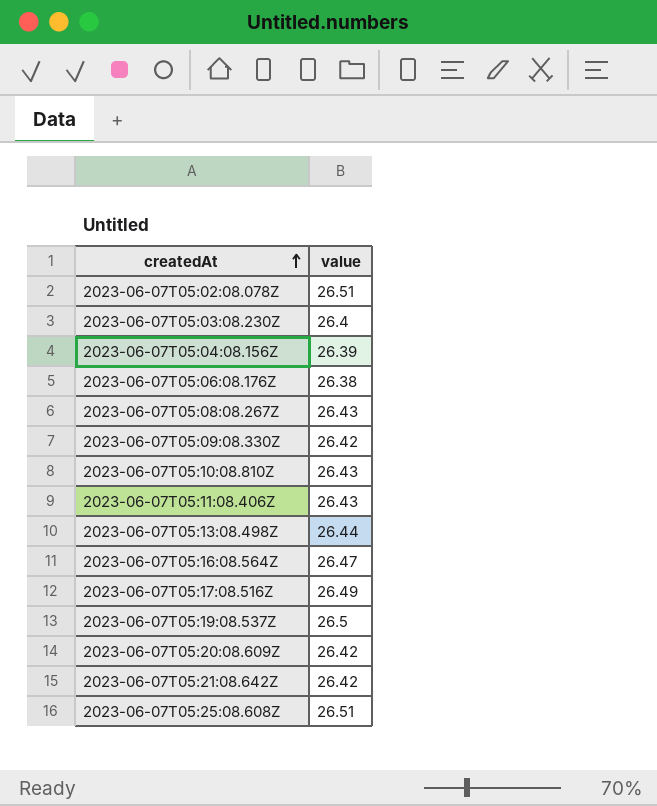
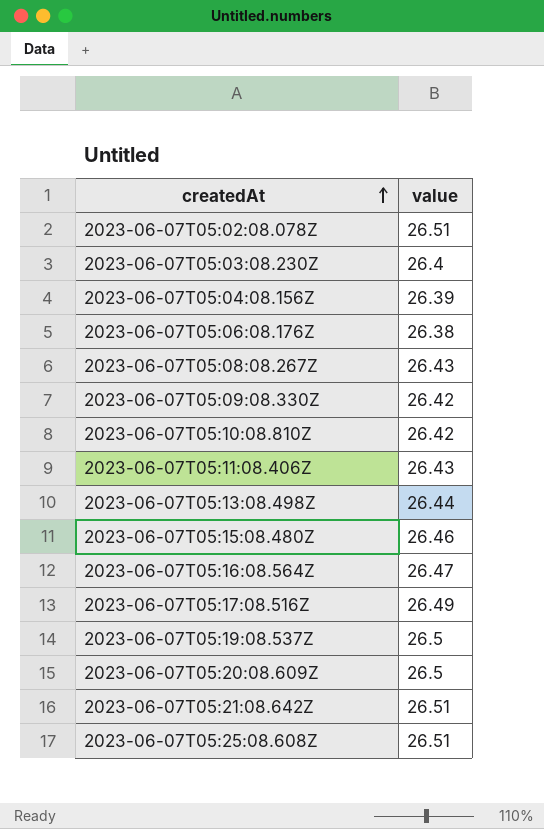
2023-06-07T05:10:08.810Z | value: 26.43 -> 26.42
row 2023-06-07T05:15:08.480Z: none -> 26.46
2023-06-07T05:20:08.609Z | value: 26.42 -> 26.5
2023-06-07T05:21:08.642Z | value: 26.42 -> 26.51

